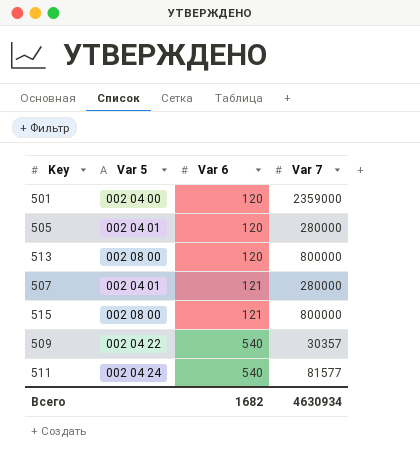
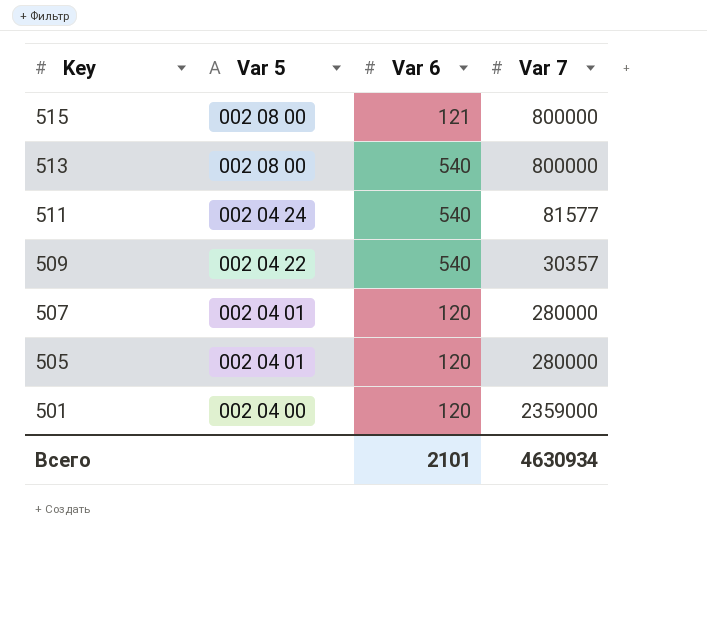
row order: Var 6 ascending -> Key descending
513 | Var 6: 120 -> 540
507 | Var 6: 121 -> 120
Всего | Var 6: 1682 -> 2101

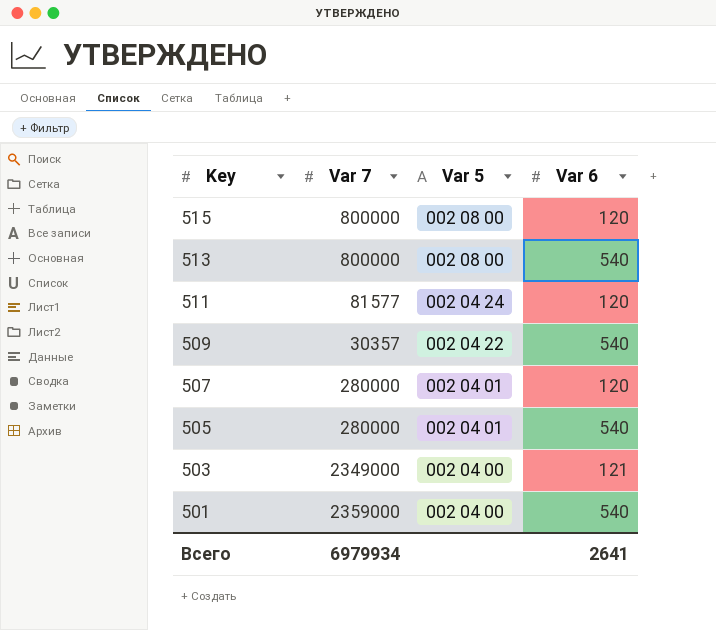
column Var 7 | position: 4 -> 2
515 | Var 6: 121 -> 120
511 | Var 6: 540 -> 120
505 | Var 6: 120 -> 540
row 503: none -> 2349000 | 002 04 00 | 121
501 | Var 6: 120 -> 540
Всего | Var 7: 4630934 -> 6979934
Всего | Var 6: 2101 -> 2641

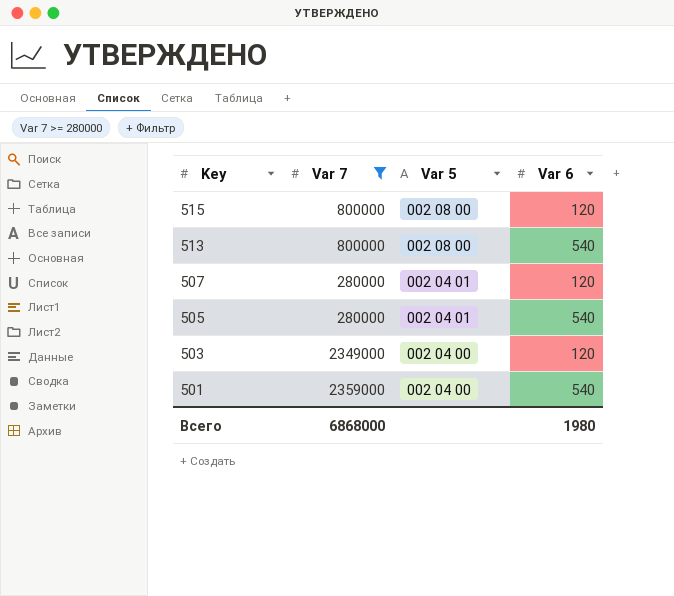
filter: none -> Var 7 >= 280000
503 | Var 6: 121 -> 120
Всего | Var 7: 6979934 -> 6868000
Всего | Var 6: 2641 -> 1980

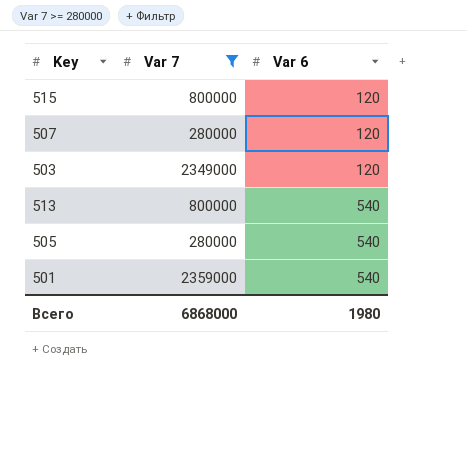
row order: Key descending -> Var 6 ascending
column Var 5 | position: 3 -> none

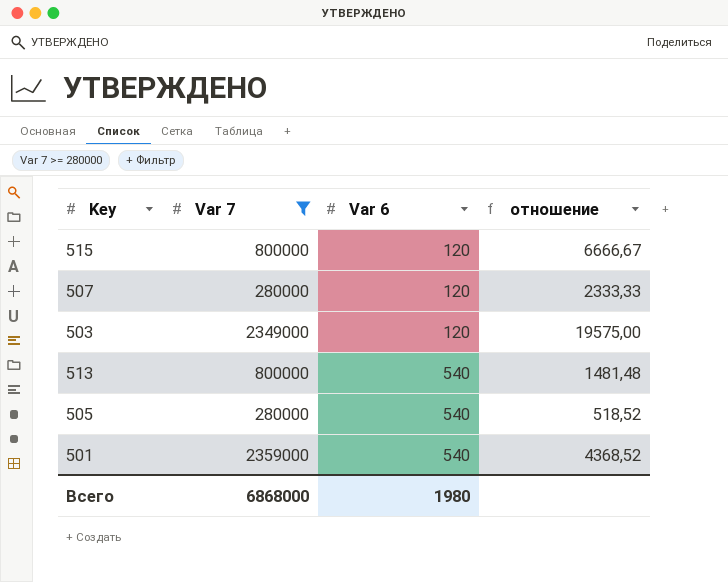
column отношение | formula: none -> [Var 7] / [Var 6]

